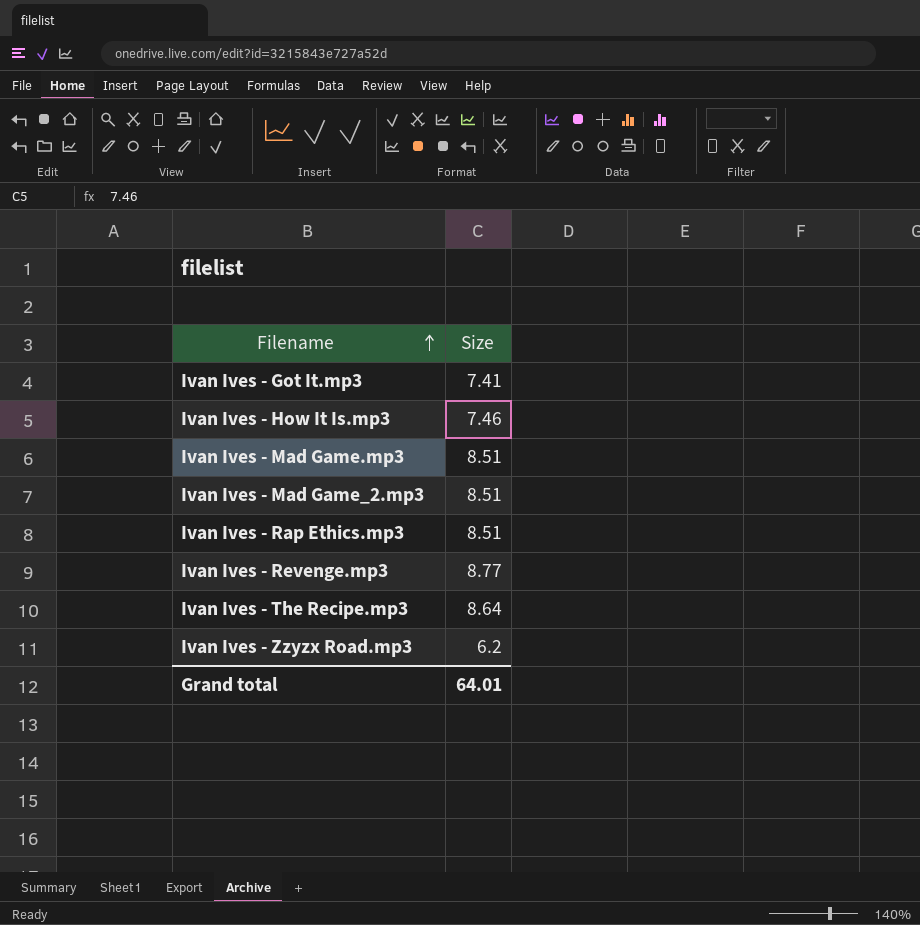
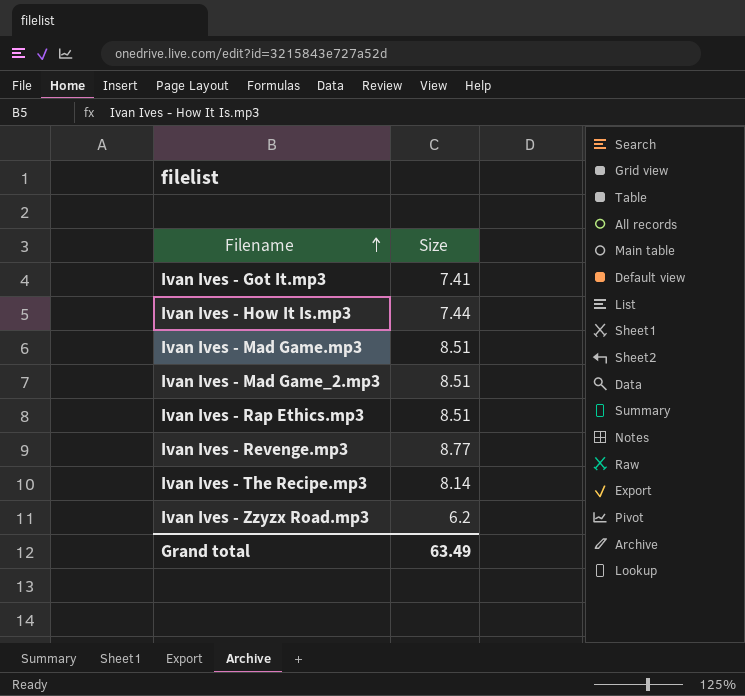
Ivan Ives - How It Is.mp3 | Size: 7.46 -> 7.44
Ivan Ives - The Recipe.mp3 | Size: 8.64 -> 8.14
Grand total | Size: 64.01 -> 63.49

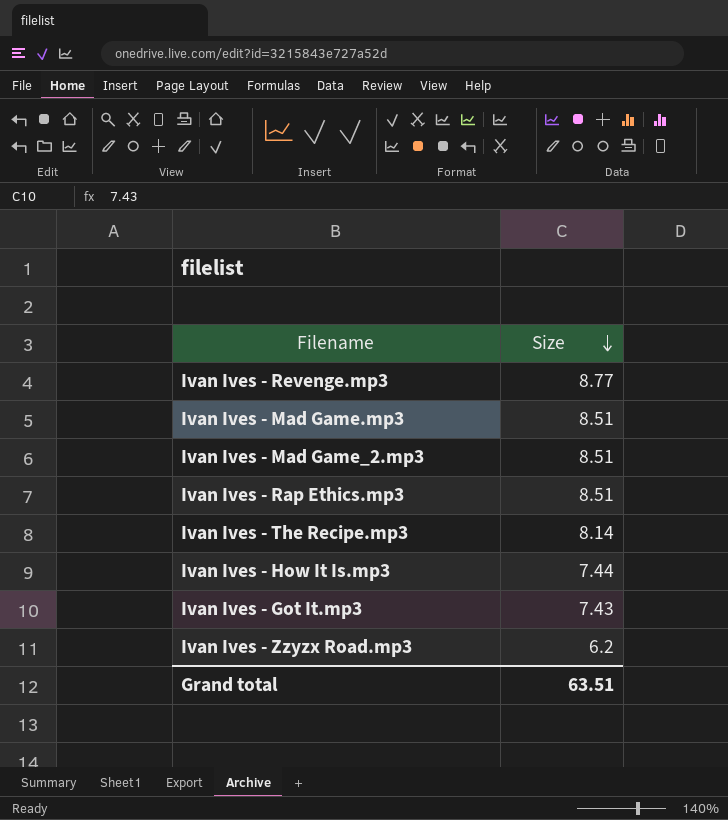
row order: Filename ascending -> Size descending
Ivan Ives - Got It.mp3 | Size: 7.41 -> 7.43
Grand total | Size: 63.49 -> 63.51

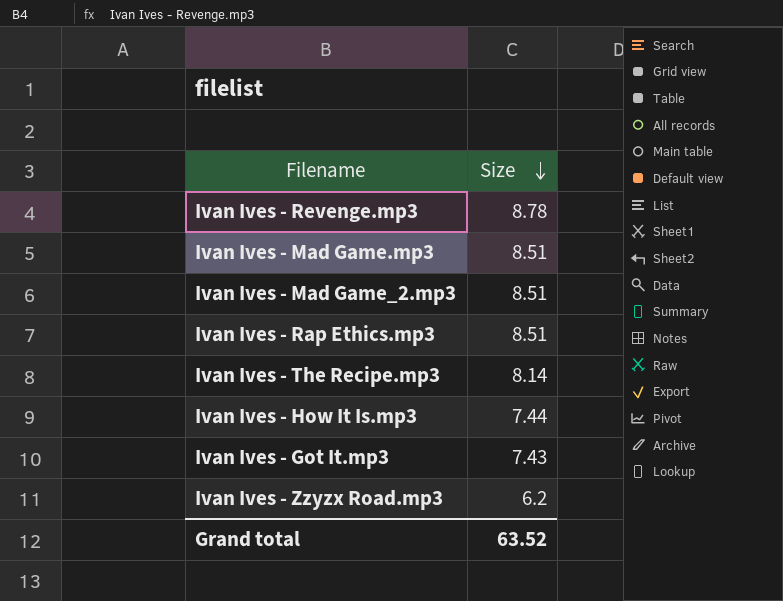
Ivan Ives - Revenge.mp3 | Size: 8.77 -> 8.78
Grand total | Size: 63.51 -> 63.52

